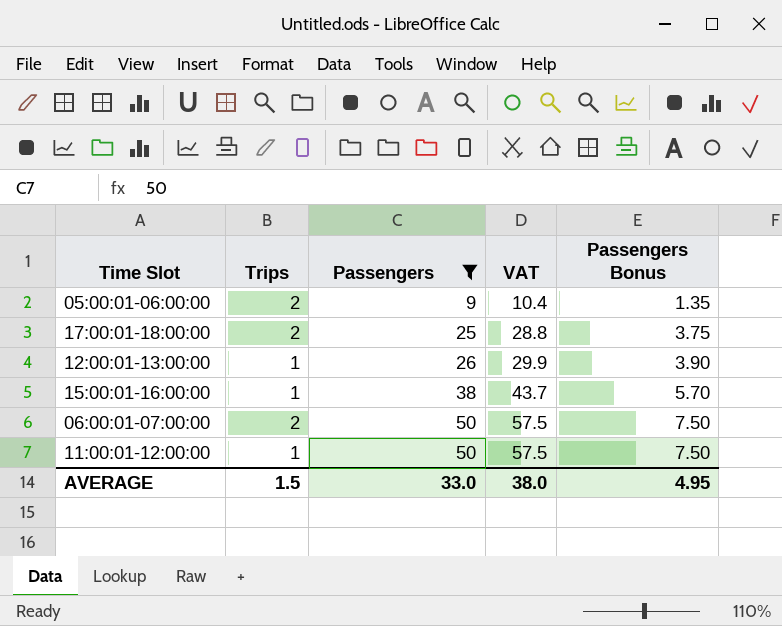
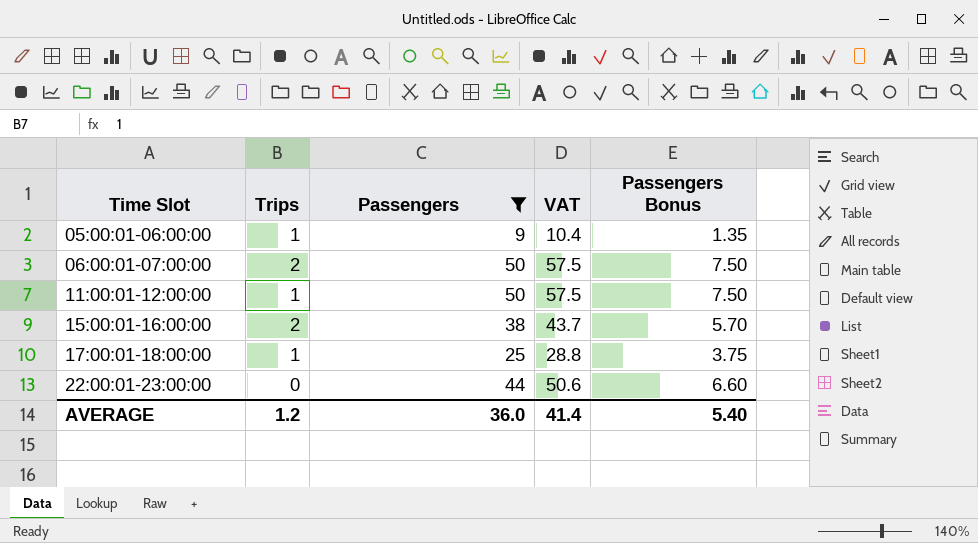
row order: Passengers ascending -> Time Slot ascending
row 12:00:01-13:00:00: 1 | 26 | 29.9 | 3.90 -> none
05:00:01-06:00:00 | Trips: 2 -> 1
15:00:01-16:00:00 | Trips: 1 -> 2
17:00:01-18:00:00 | Trips: 2 -> 1
row 22:00:01-23:00:00: none -> 0 | 44 | 50.6 | 6.60
AVERAGE | Trips: 1.5 -> 1.2
AVERAGE | Passengers: 33.0 -> 36.0
AVERAGE | VAT: 38.0 -> 41.4
AVERAGE | Passengers Bonus: 4.95 -> 5.40

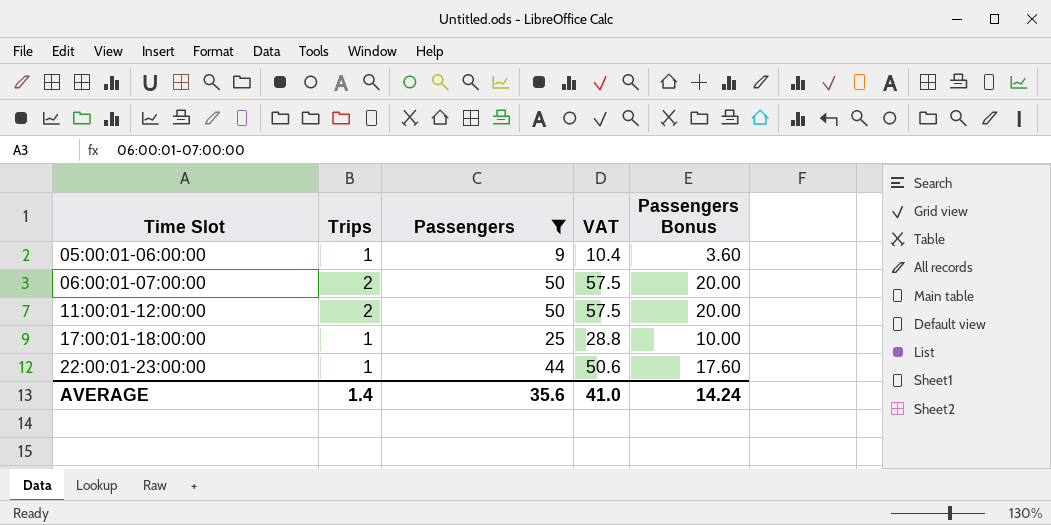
column Passengers Bonus | formula: [Passengers] * 0.15 -> [Passengers] * 0.4
row 15:00:01-16:00:00: 2 | 38 | 43.7 | 5.70 -> none
11:00:01-12:00:00 | Trips: 1 -> 2
22:00:01-23:00:00 | Trips: 0 -> 1
AVERAGE | Trips: 1.2 -> 1.4
AVERAGE | Passengers: 36.0 -> 35.6
AVERAGE | VAT: 41.4 -> 41.0
AVERAGE | Passengers Bonus: 5.40 -> 14.24

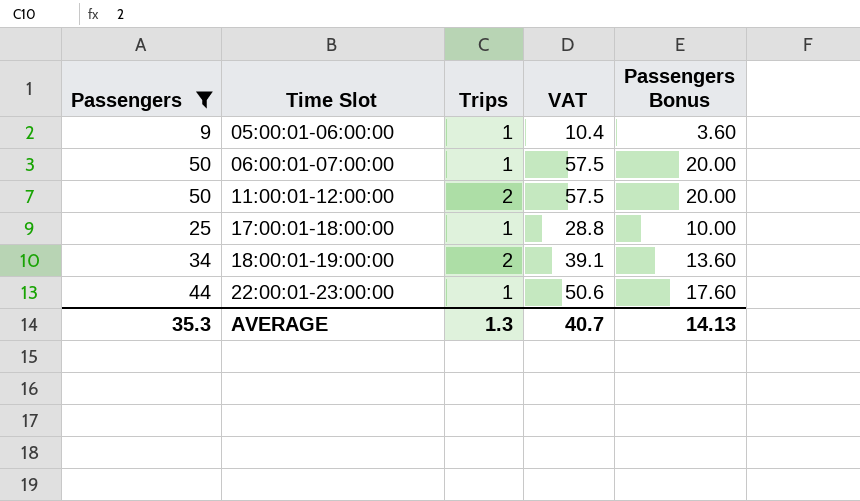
column Passengers | position: 3 -> 1
06:00:01-07:00:00 | Trips: 2 -> 1
row 18:00:01-19:00:00: none -> 34 | 2 | 39.1 | 13.60
AVERAGE | Passengers: 35.6 -> 35.3
AVERAGE | Trips: 1.4 -> 1.3
AVERAGE | VAT: 41.0 -> 40.7
AVERAGE | Passengers Bonus: 14.24 -> 14.13

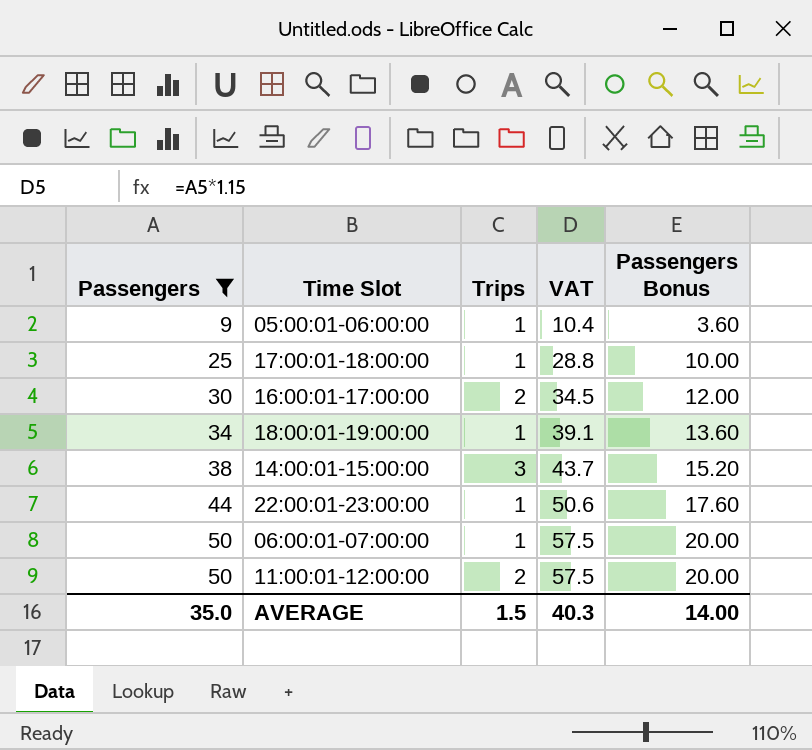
row order: Time Slot ascending -> Passengers ascending
row 16:00:01-17:00:00: none -> 30 | 2 | 34.5 | 12.00
18:00:01-19:00:00 | Trips: 2 -> 1
row 14:00:01-15:00:00: none -> 38 | 3 | 43.7 | 15.20
AVERAGE | Passengers: 35.3 -> 35.0
AVERAGE | Trips: 1.3 -> 1.5
AVERAGE | VAT: 40.7 -> 40.3
AVERAGE | Passengers Bonus: 14.13 -> 14.00

